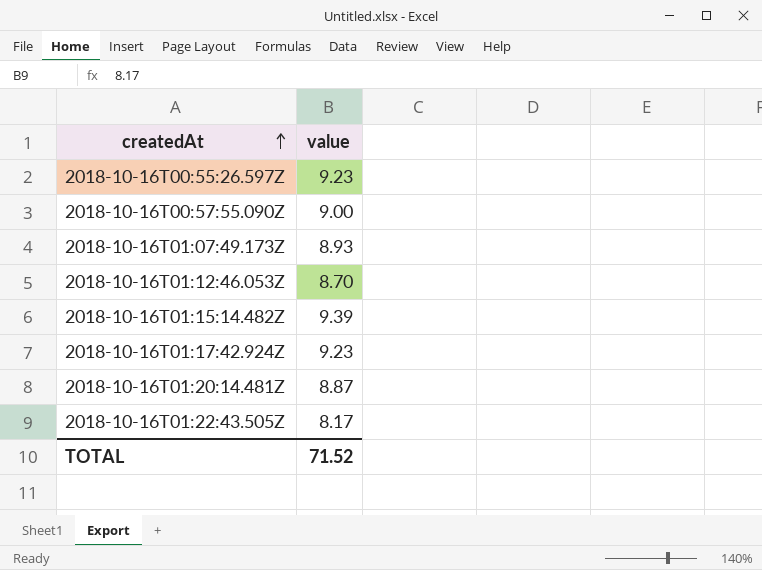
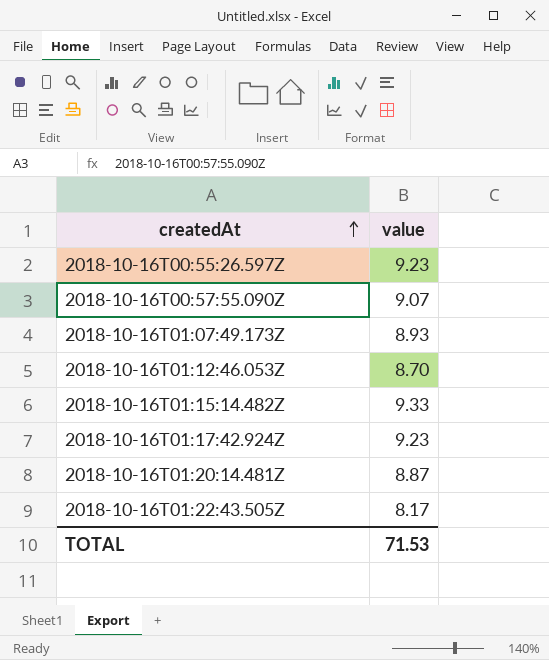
2018-10-16T00:57:55.090Z | value: 9.00 -> 9.07
2018-10-16T01:15:14.482Z | value: 9.39 -> 9.33
TOTAL | value: 71.52 -> 71.53

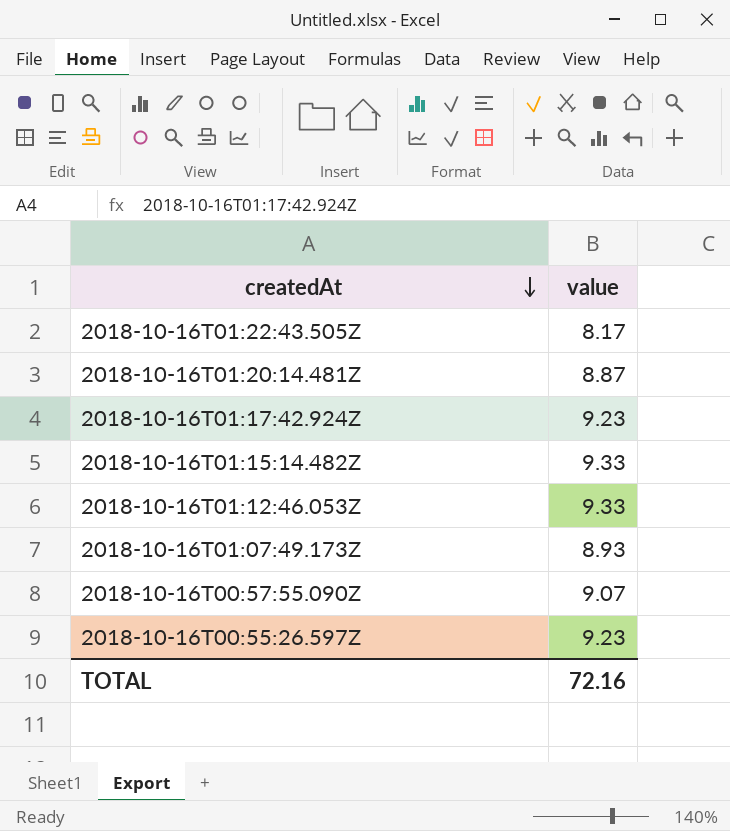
row order: createdAt ascending -> createdAt descending
2018-10-16T01:12:46.053Z | value: 8.70 -> 9.33
TOTAL | value: 71.53 -> 72.16

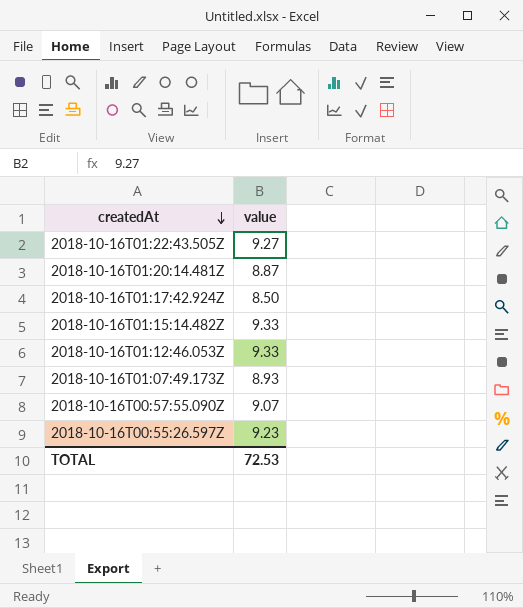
2018-10-16T01:22:43.505Z | value: 8.17 -> 9.27
2018-10-16T01:17:42.924Z | value: 9.23 -> 8.50
TOTAL | value: 72.16 -> 72.53

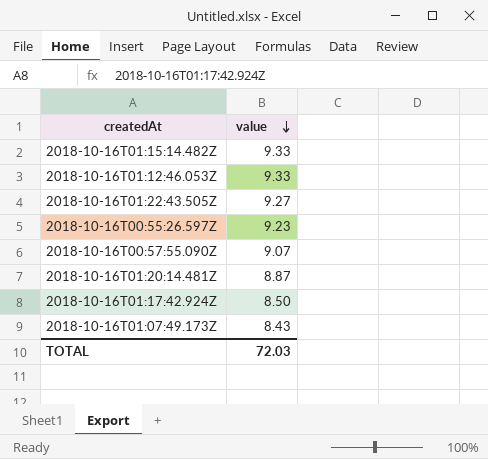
row order: createdAt descending -> value descending
2018-10-16T01:07:49.173Z | value: 8.93 -> 8.43
TOTAL | value: 72.53 -> 72.03

